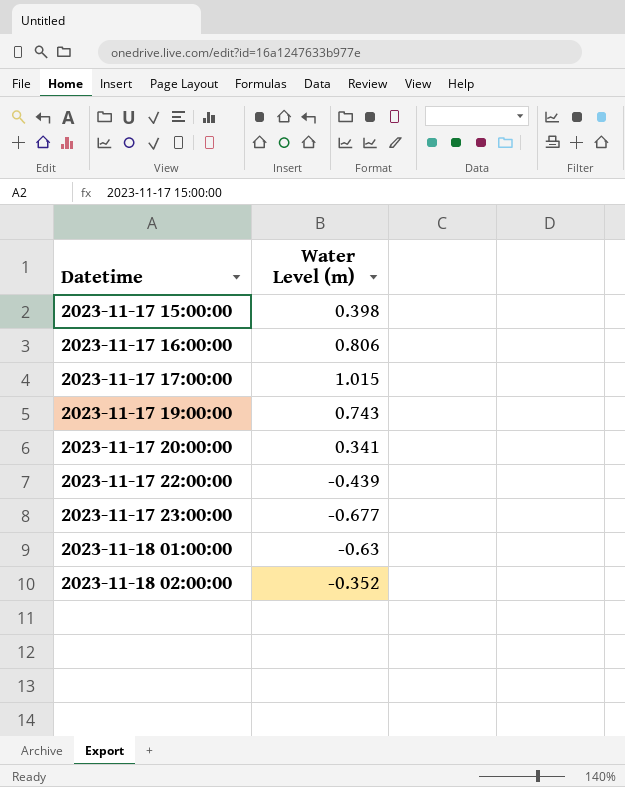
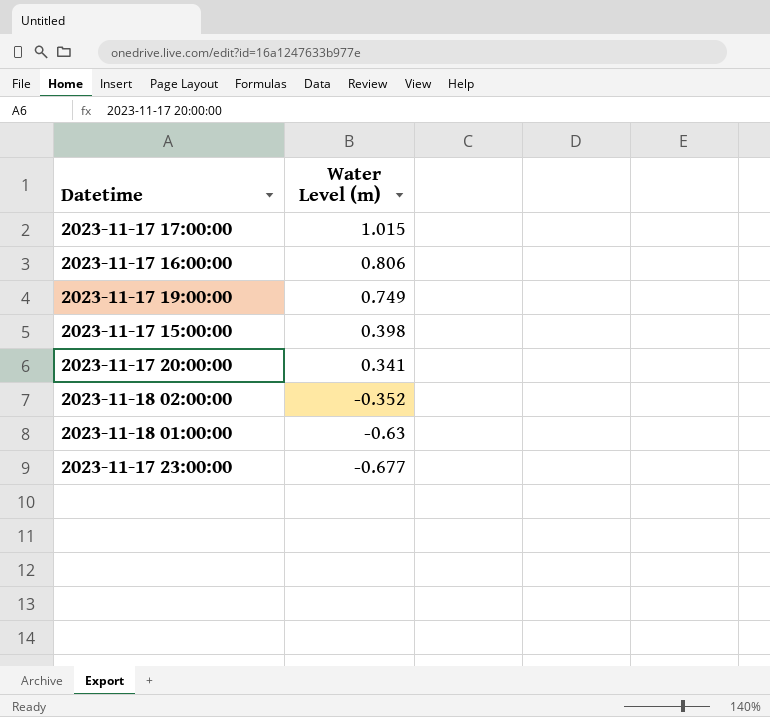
row order: Datetime ascending -> Water Level (m) descending
row 2023-11-17 22:00:00: -0.439 -> none
2023-11-17 19:00:00 | Water Level (m): 0.743 -> 0.749

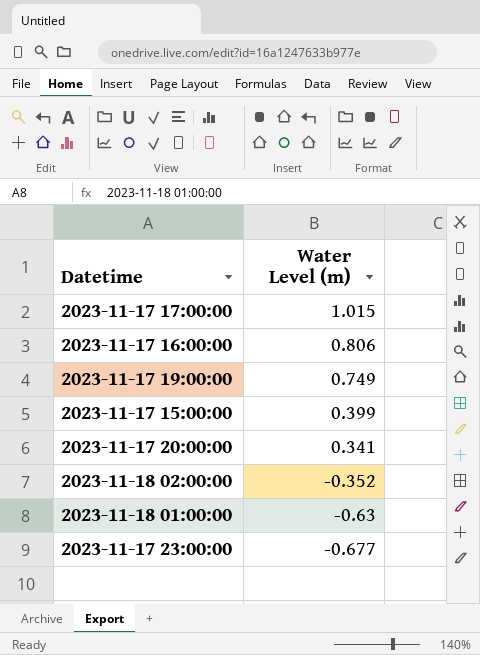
2023-11-17 15:00:00 | Water Level (m): 0.398 -> 0.399

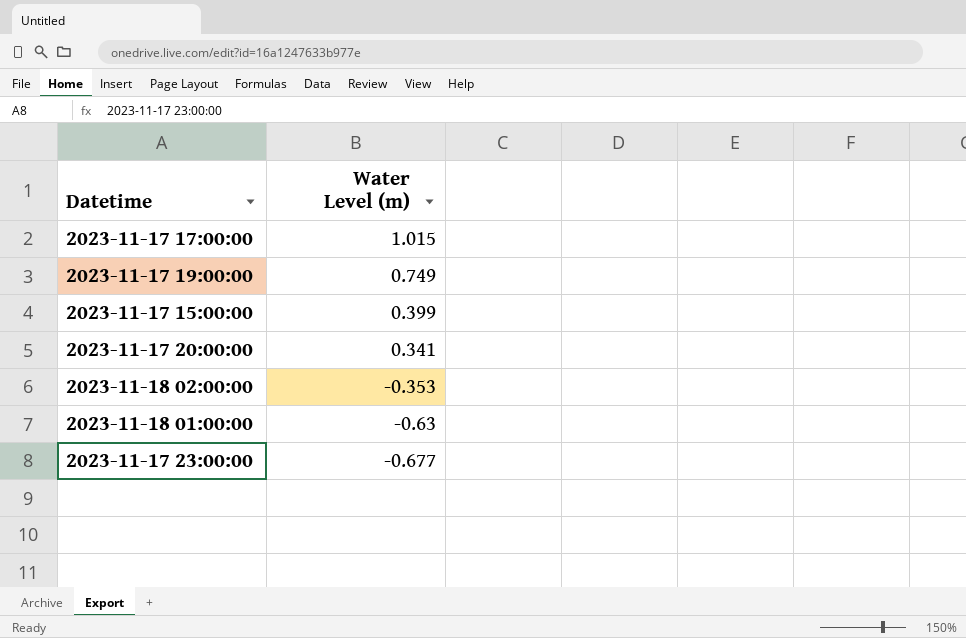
row 2023-11-17 16:00:00: 0.806 -> none
2023-11-18 02:00:00 | Water Level (m): -0.352 -> -0.353

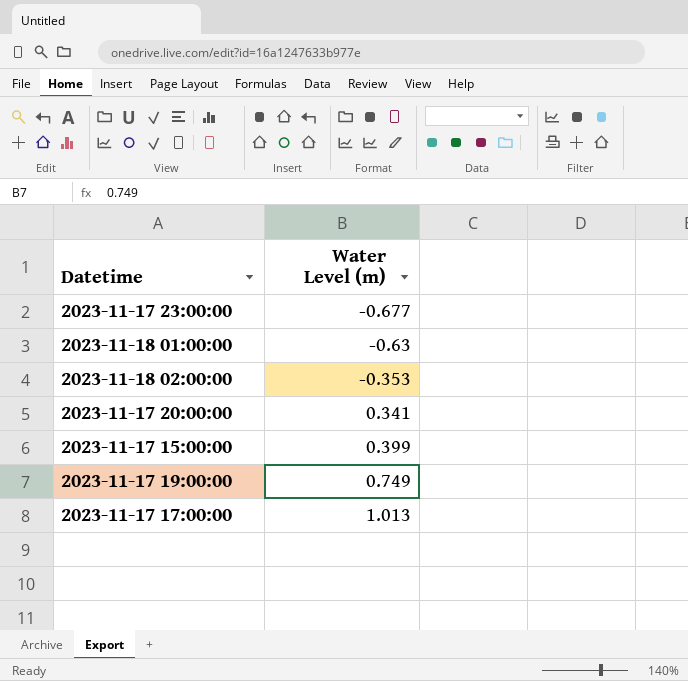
row order: Water Level (m) descending -> Water Level (m) ascending
2023-11-17 17:00:00 | Water Level (m): 1.015 -> 1.013

